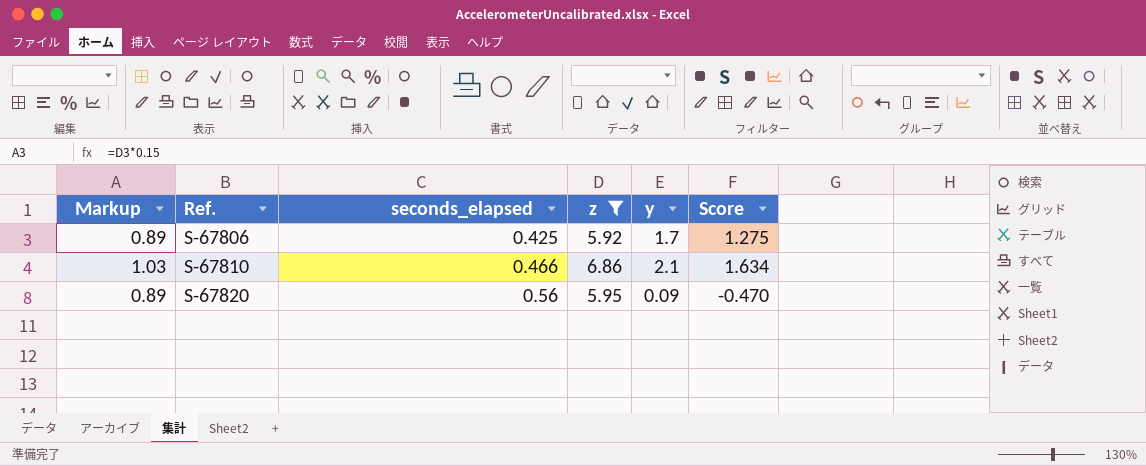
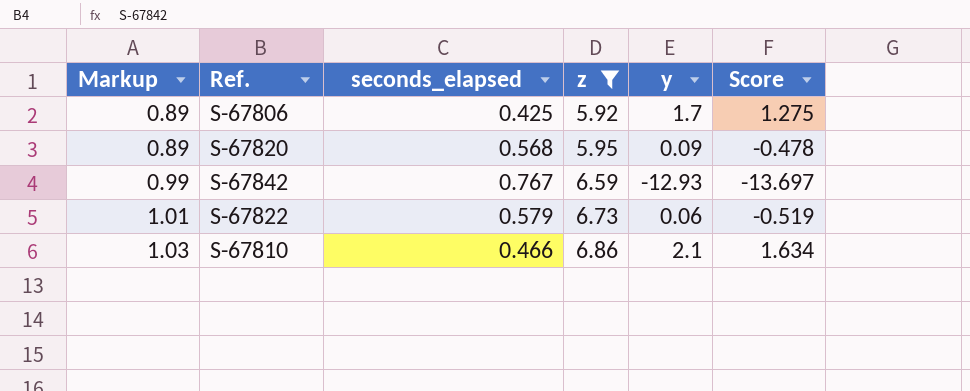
row order: Ref. ascending -> Markup ascending
S-67820 | seconds_elapsed: 0.56 -> 0.568
S-67820 | Score: -0.470 -> -0.478
row S-67842: none -> 0.99 | 0.767 | 6.59 | -12.93 | -13.697
row S-67822: none -> 1.01 | 0.579 | 6.73 | 0.06 | -0.519

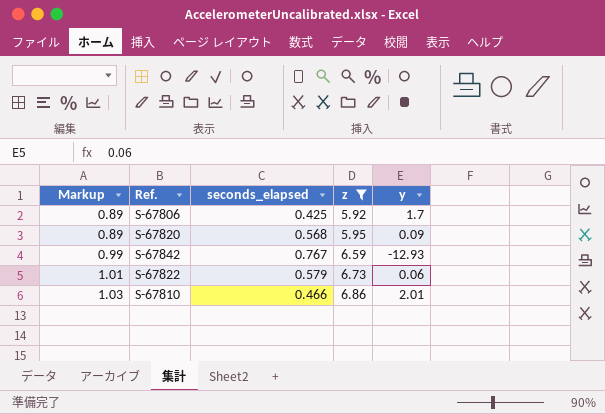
column Score | formula: [y] - [seconds_elapsed] -> none
S-67810 | y: 2.1 -> 2.01

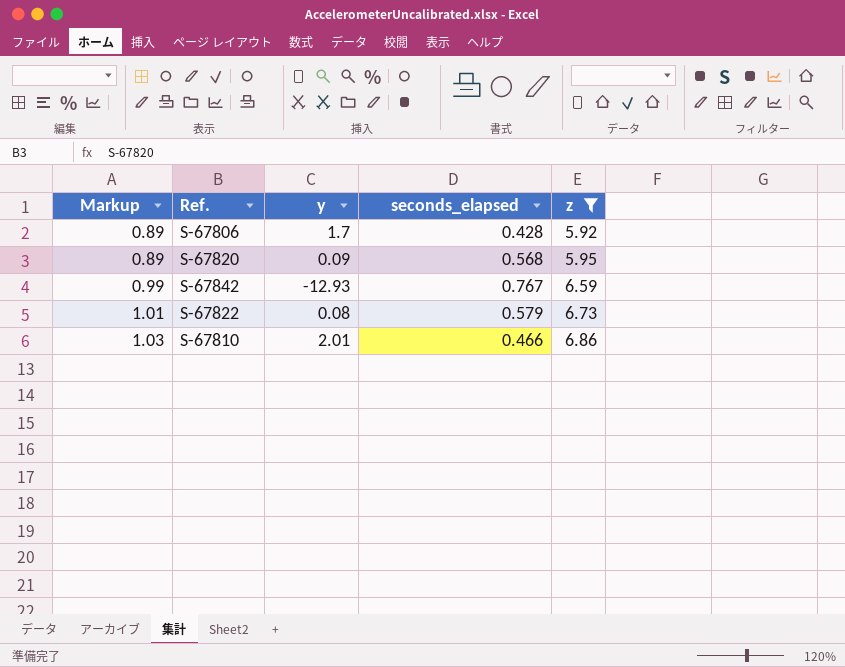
column y | position: 5 -> 3
S-67806 | seconds_elapsed: 0.425 -> 0.428
S-67822 | y: 0.06 -> 0.08

